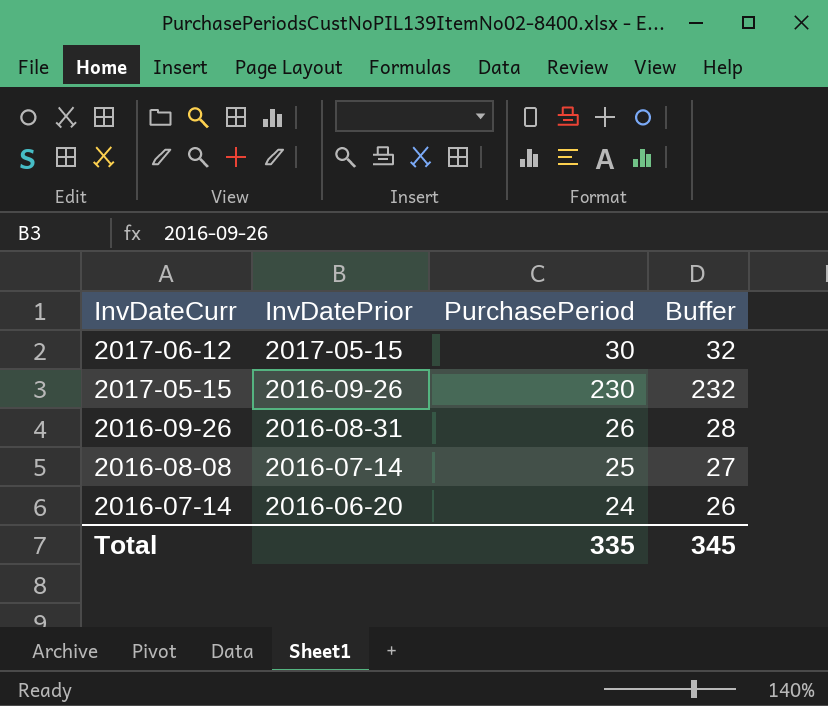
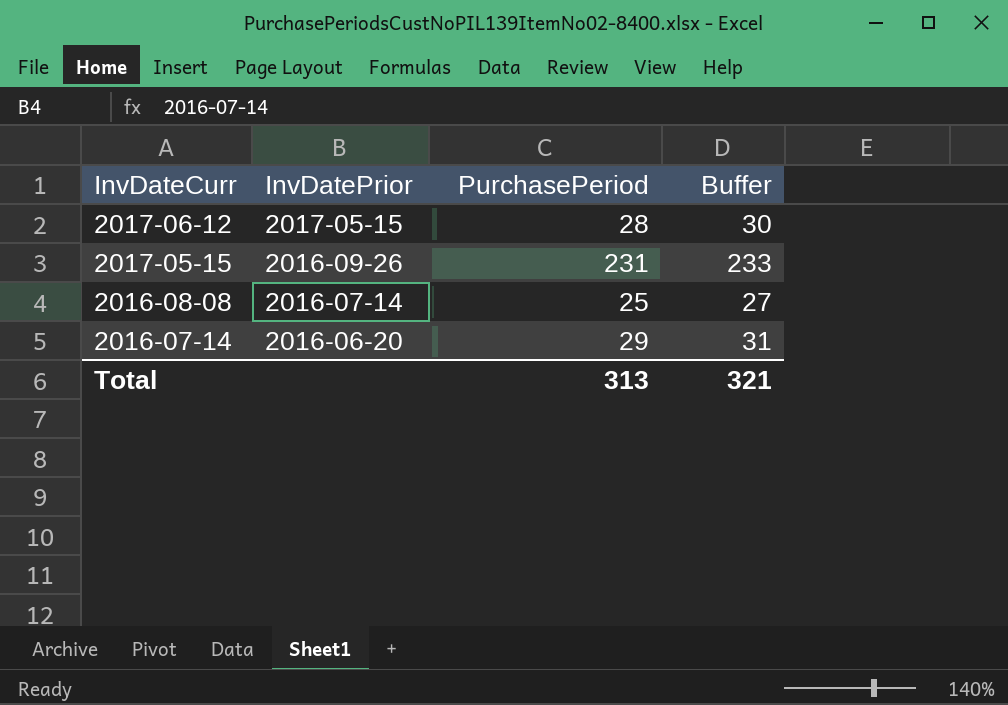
row 2016-09-26: 2016-08-31 | 26 | 28 -> none
2017-06-12 | PurchasePeriod: 30 -> 28
2017-06-12 | Buffer: 32 -> 30
2017-05-15 | PurchasePeriod: 230 -> 231
2017-05-15 | Buffer: 232 -> 233
2016-07-14 | PurchasePeriod: 24 -> 29
2016-07-14 | Buffer: 26 -> 31
Total | PurchasePeriod: 335 -> 313
Total | Buffer: 345 -> 321

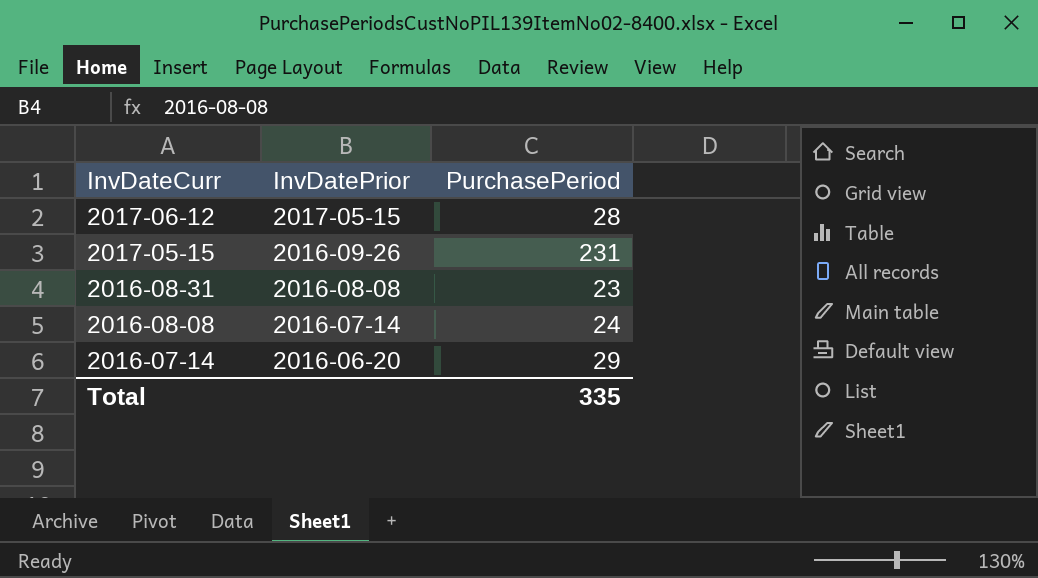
column Buffer | formula: [PurchasePeriod] + 2 -> none
row 2016-08-31: none -> 2016-08-08 | 23
2016-08-08 | PurchasePeriod: 25 -> 24
Total | PurchasePeriod: 313 -> 335

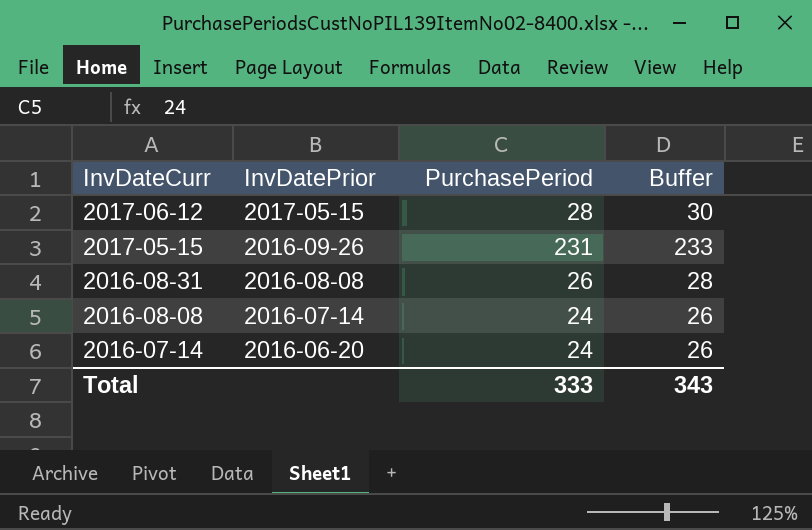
column Buffer | formula: none -> [PurchasePeriod] + 2
2016-08-31 | PurchasePeriod: 23 -> 26
2016-07-14 | PurchasePeriod: 29 -> 24
Total | PurchasePeriod: 335 -> 333

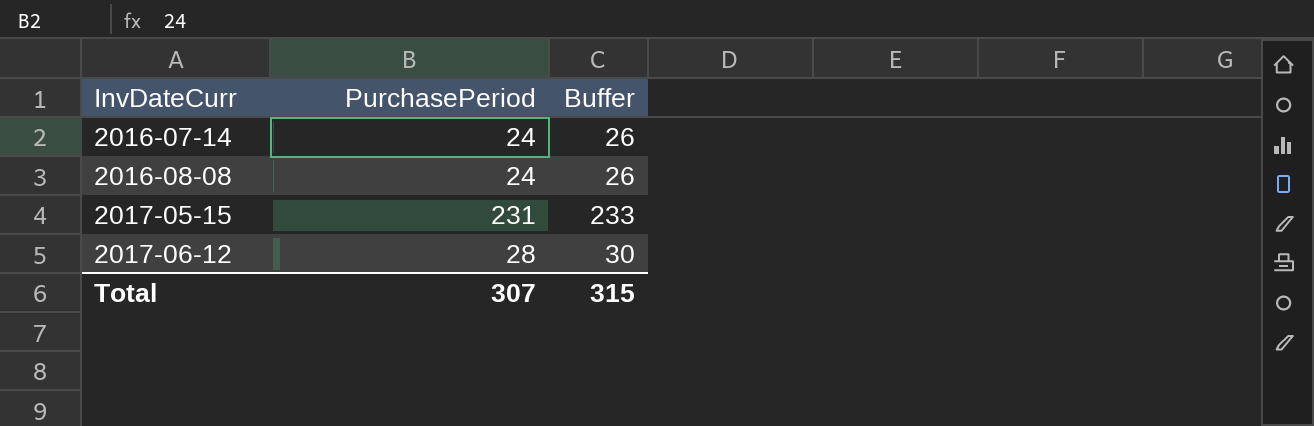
row order: InvDateCurr descending -> InvDateCurr ascending
column InvDatePrior | position: 2 -> none
row 2016-08-31: 2016-08-08 | 26 | 28 -> none
Total | PurchasePeriod: 333 -> 307
Total | Buffer: 343 -> 315

